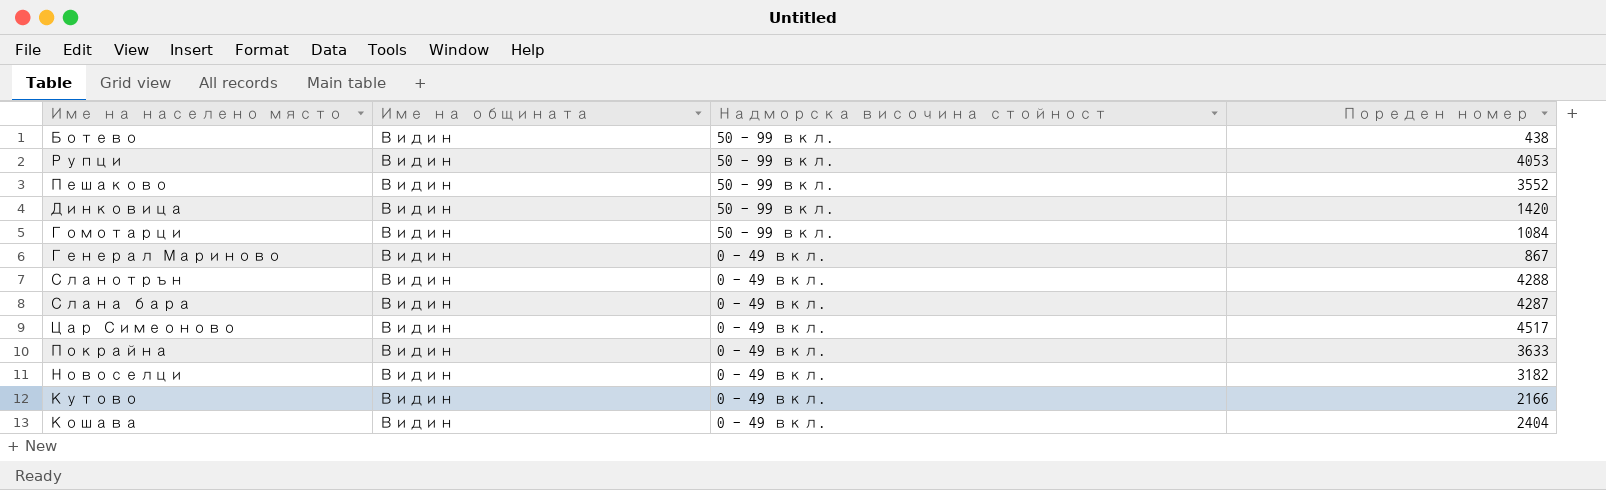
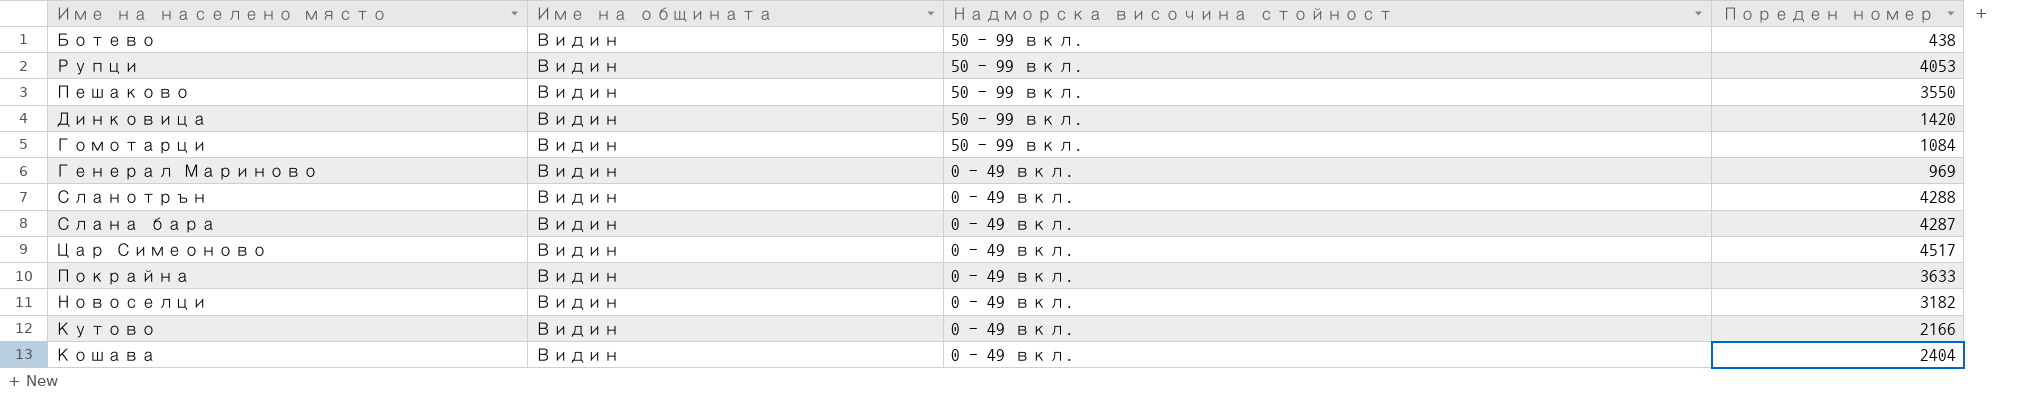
Пешаково | Пореден номер: 3552 -> 3550
Генерал Мариново | Пореден номер: 867 -> 969

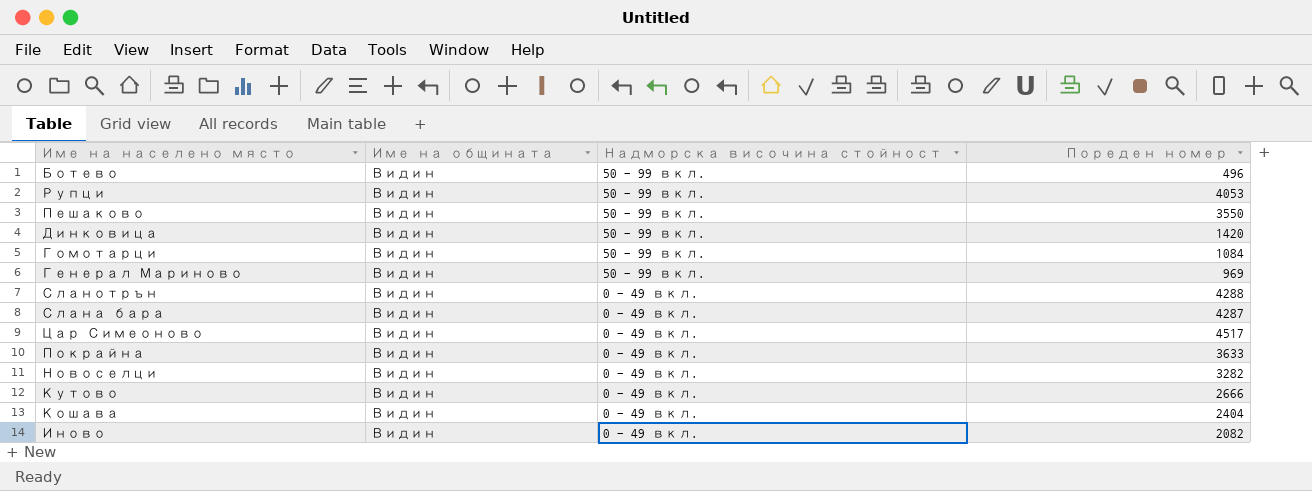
Ботево | Пореден номер: 438 -> 496
Генерал Мариново | Надморска височина стойност: 0 - 49 вкл. -> 50 - 99 вкл.
Новоселци | Пореден номер: 3182 -> 3282
Кутово | Пореден номер: 2166 -> 2666
row Иново: none -> Видин | 0 - 49 вкл. | 2082

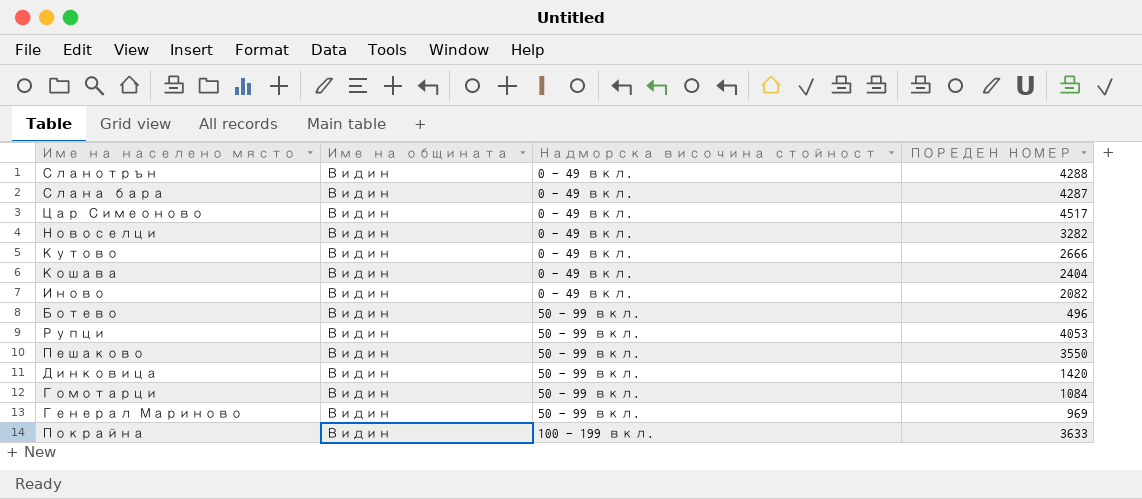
row order: Надморска височина стойност descending -> Надморска височина стойност ascending
column name: Пореден номер -> ПОРЕДЕН НОМЕР
Покрайна | Надморска височина стойност: 0 - 49 вкл. -> 100 - 199 вкл.

